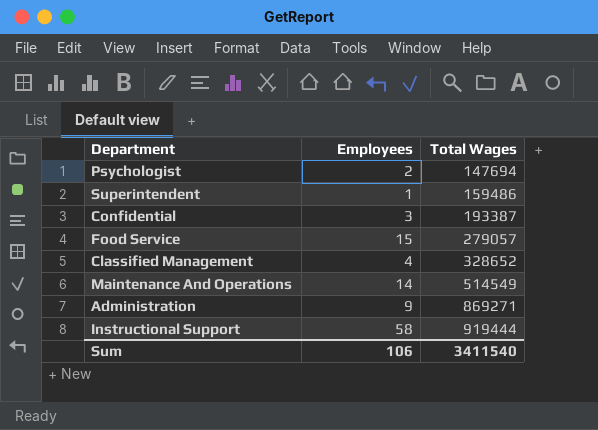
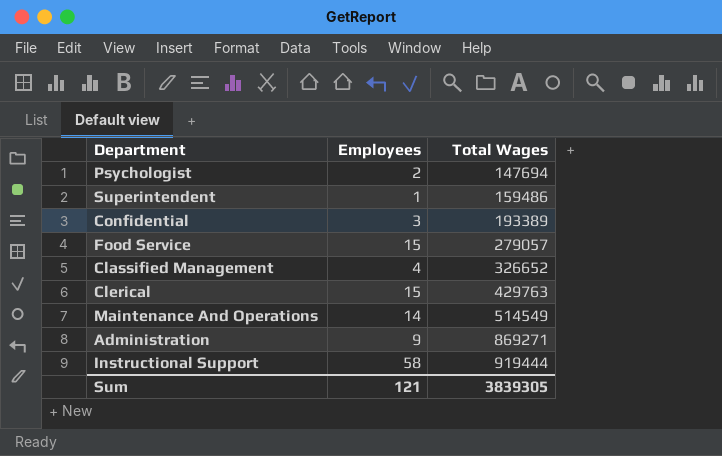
Confidential | Total Wages: 193387 -> 193389
Classified Management | Total Wages: 328652 -> 326652
row Clerical: none -> 15 | 429763
Sum | Employees: 106 -> 121
Sum | Total Wages: 3411540 -> 3839305

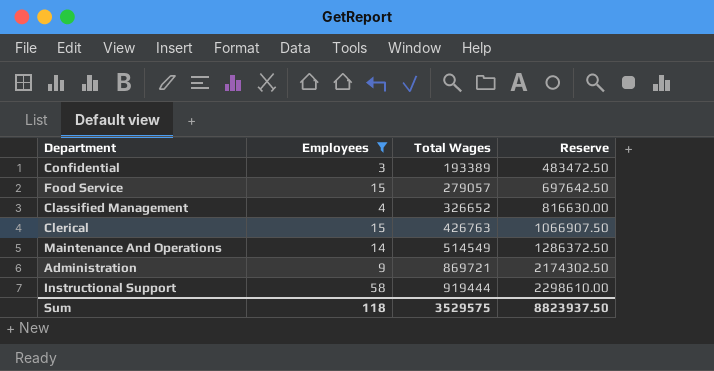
filter: none -> Employees >= 3
column Reserve | formula: none -> [Total Wages] * 2.5
Clerical | Total Wages: 429763 -> 426763
Administration | Total Wages: 869271 -> 869721
Sum | Employees: 121 -> 118
Sum | Total Wages: 3839305 -> 3529575

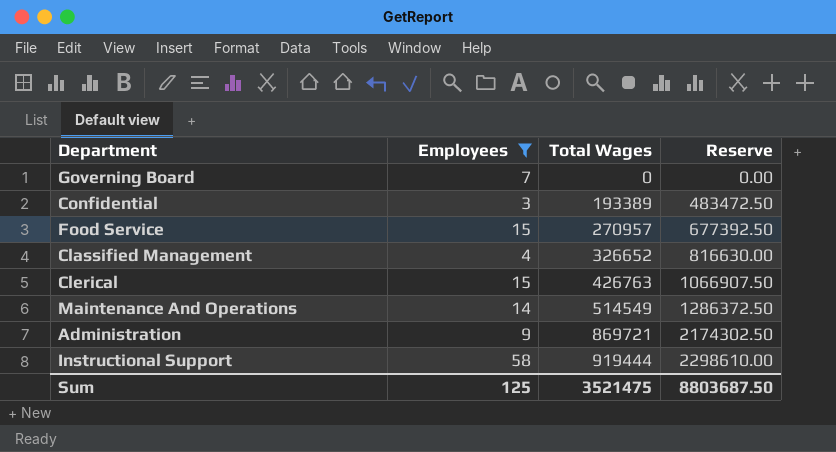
row Governing Board: none -> 7 | 0 | 0.00
Food Service | Total Wages: 279057 -> 270957
Food Service | Reserve: 697642.50 -> 677392.50
Sum | Employees: 118 -> 125
Sum | Total Wages: 3529575 -> 3521475
Sum | Reserve: 8823937.50 -> 8803687.50

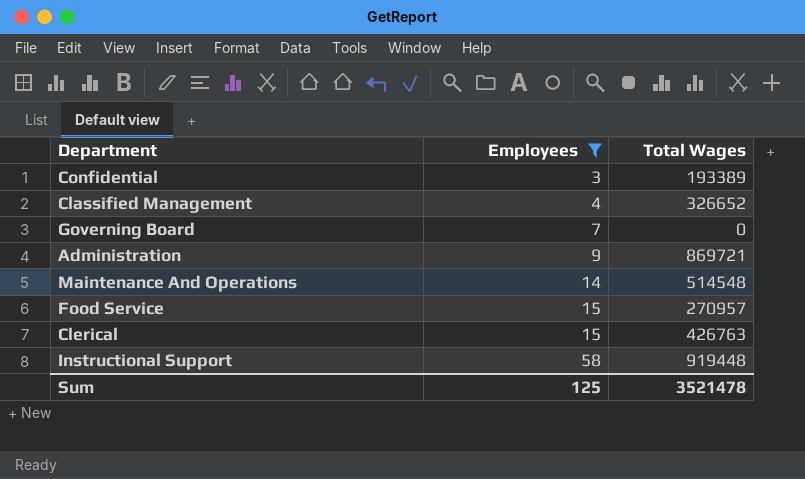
row order: Total Wages ascending -> Employees ascending
column Reserve | formula: [Total Wages] * 2.5 -> none
Maintenance And Operations | Total Wages: 514549 -> 514548
Instructional Support | Total Wages: 919444 -> 919448
Sum | Total Wages: 3521475 -> 3521478

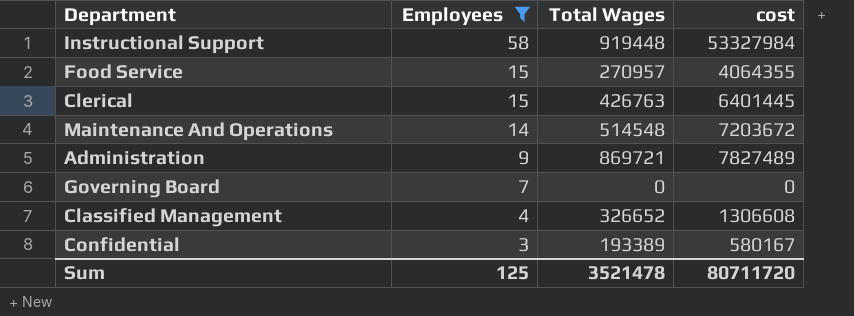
row order: Employees ascending -> Employees descending
column cost | formula: none -> [Employees] * [Total Wages]

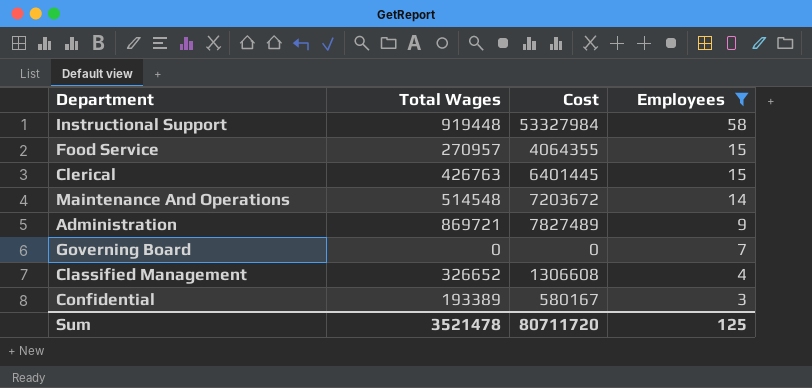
column name: cost -> Cost
column Employees | position: 2 -> 4

